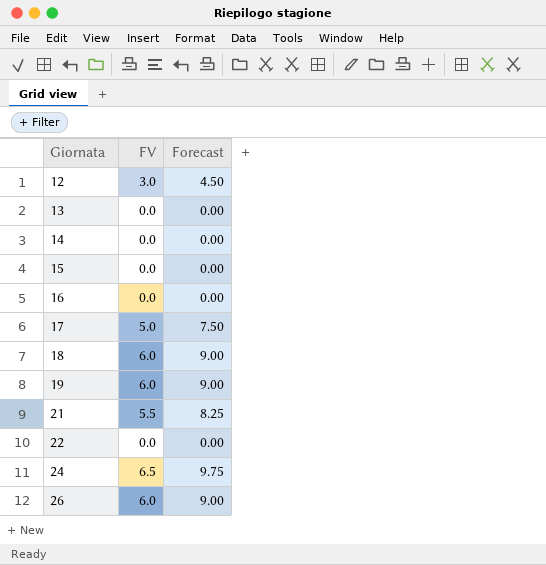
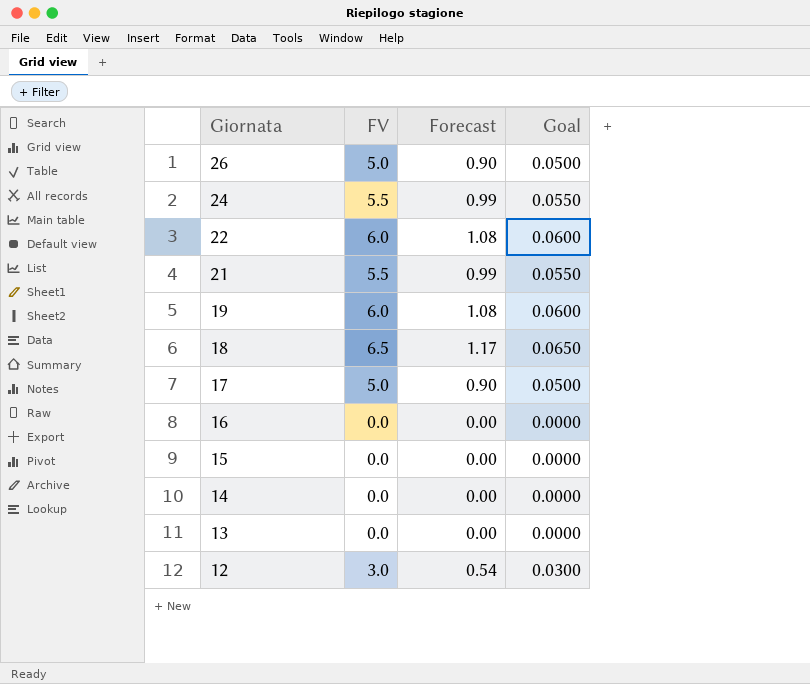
row order: Giornata ascending -> Giornata descending
column Forecast | formula: [FV] * 1.5 -> [FV] * 0.18
column Goal | formula: none -> [FV] * 0.01
26 | FV: 6.0 -> 5.0
24 | FV: 6.5 -> 5.5
22 | FV: 0.0 -> 6.0
18 | FV: 6.0 -> 6.5

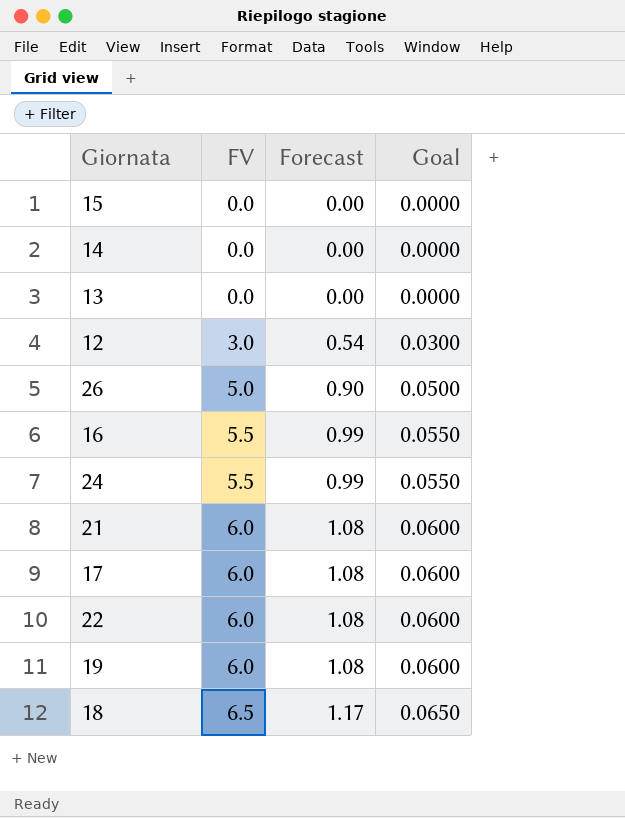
row order: Giornata descending -> FV ascending
16 | FV: 0.0 -> 5.5
16 | Forecast: 0.00 -> 0.99
16 | Goal: 0.0000 -> 0.0550
21 | FV: 5.5 -> 6.0
21 | Forecast: 0.99 -> 1.08
21 | Goal: 0.0550 -> 0.0600
17 | FV: 5.0 -> 6.0
17 | Forecast: 0.90 -> 1.08
17 | Goal: 0.0500 -> 0.0600

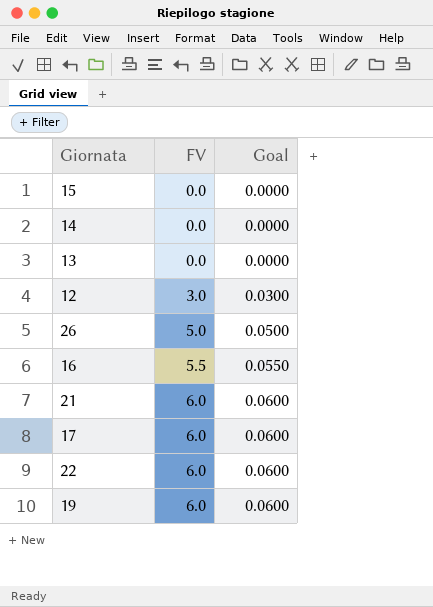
column Forecast | formula: [FV] * 0.18 -> none
row 24: 5.5 | 0.99 | 0.0550 -> none
row 18: 6.5 | 1.17 | 0.0650 -> none

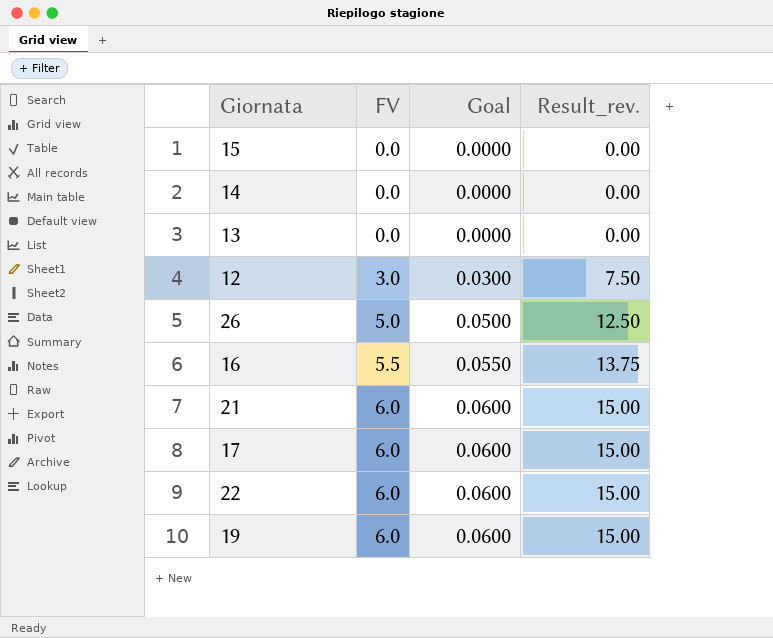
column Result_rev. | formula: none -> [FV] * 2.5

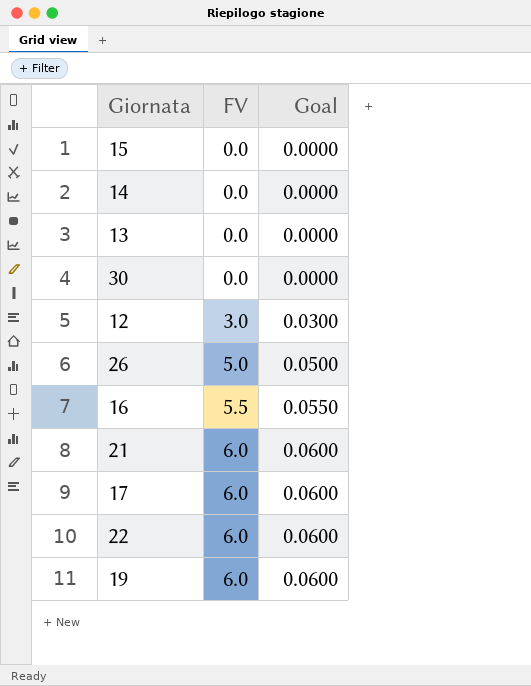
column Result_rev. | formula: [FV] * 2.5 -> none
row 30: none -> 0.0 | 0.0000

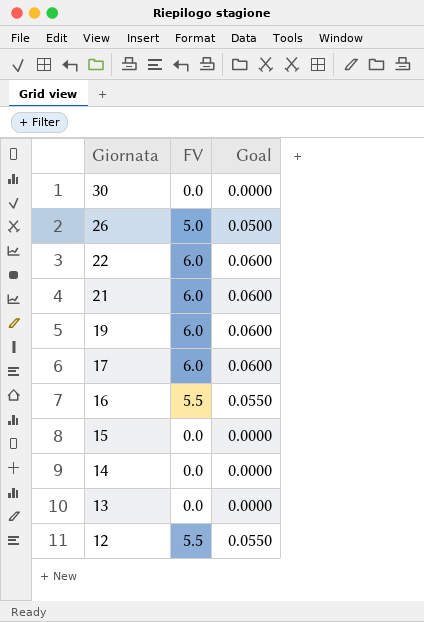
row order: FV ascending -> Giornata descending
12 | FV: 3.0 -> 5.5
12 | Goal: 0.0300 -> 0.0550

